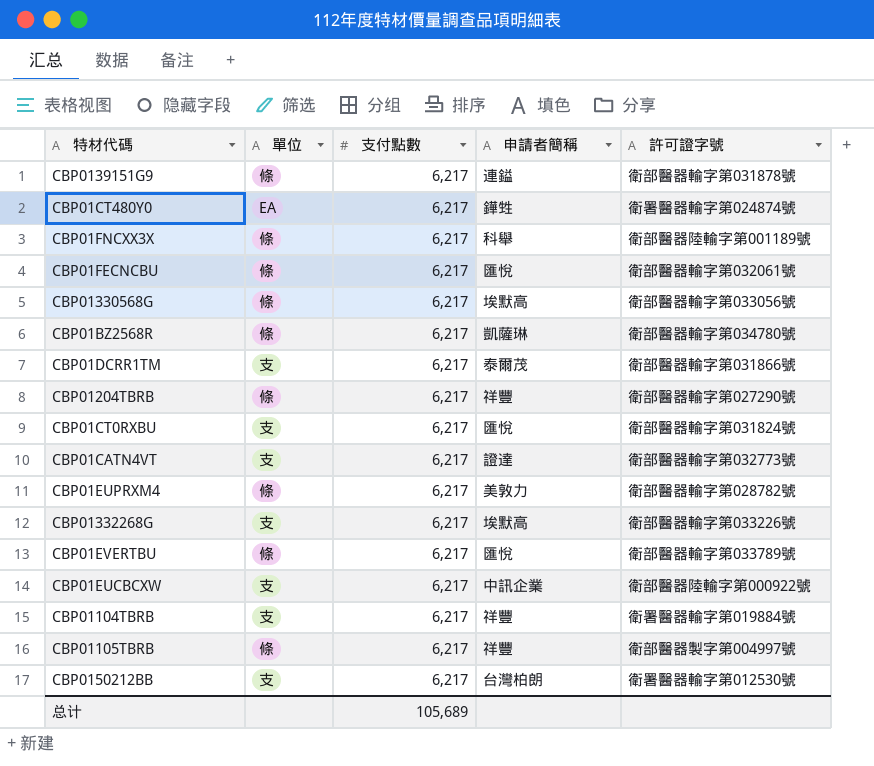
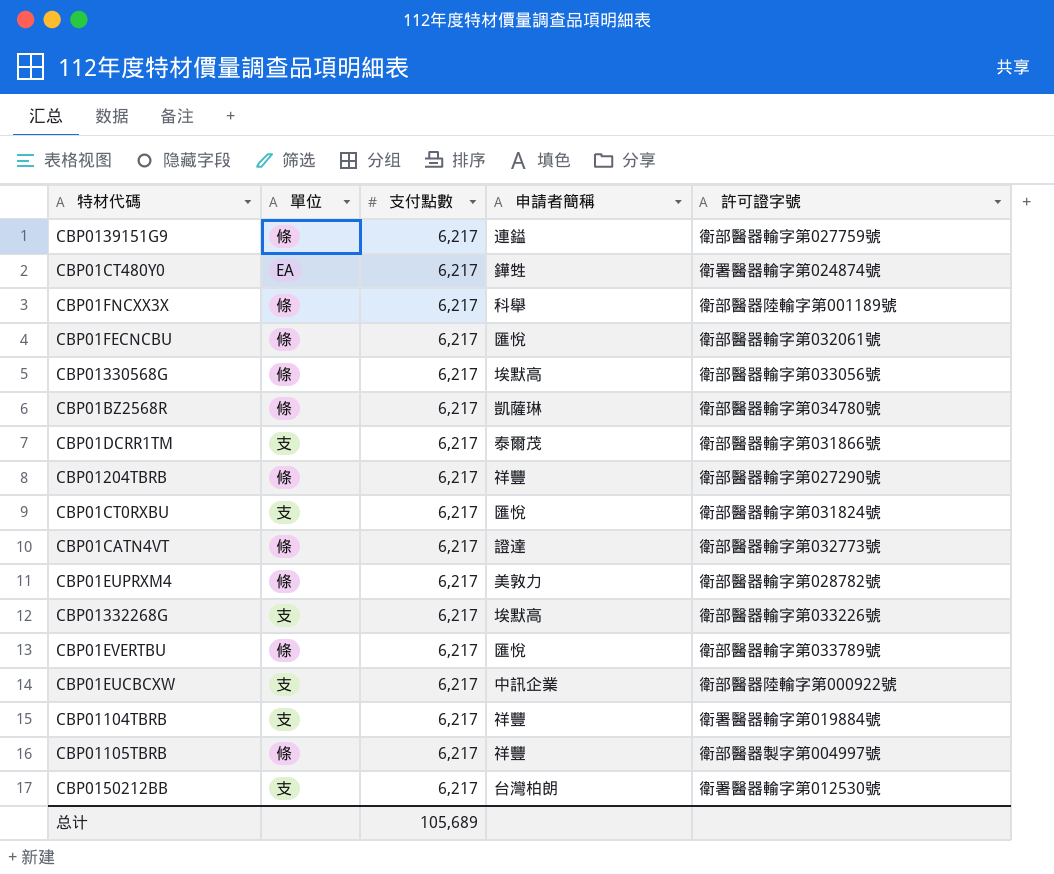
CBP0139151G9 | 許可證字號: 衛部醫器輸字第031878號 -> 衛部醫器輸字第027759號
CBP01CATN4VT | 單位: 支 -> 條

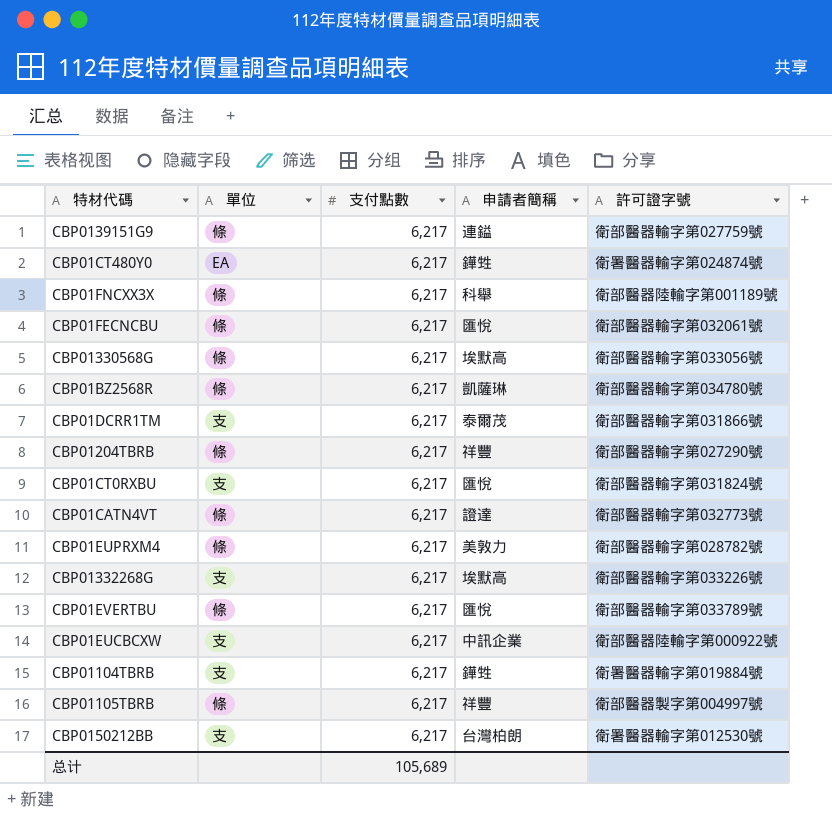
CBP01104TBRB | 申請者簡稱: 祥豐 -> 鏵甡

